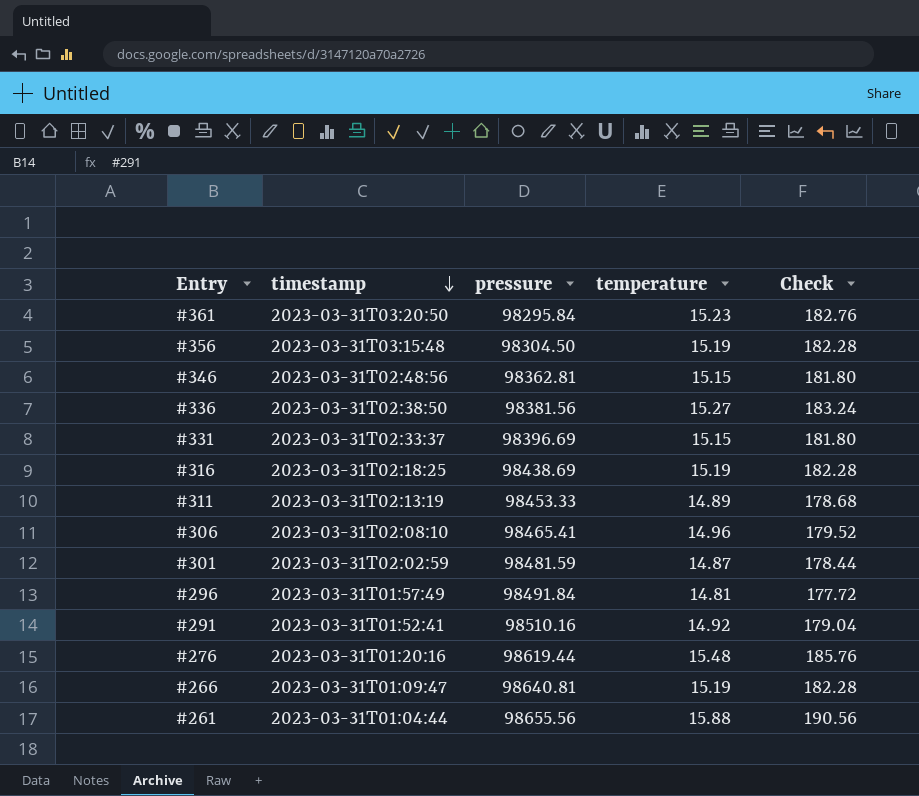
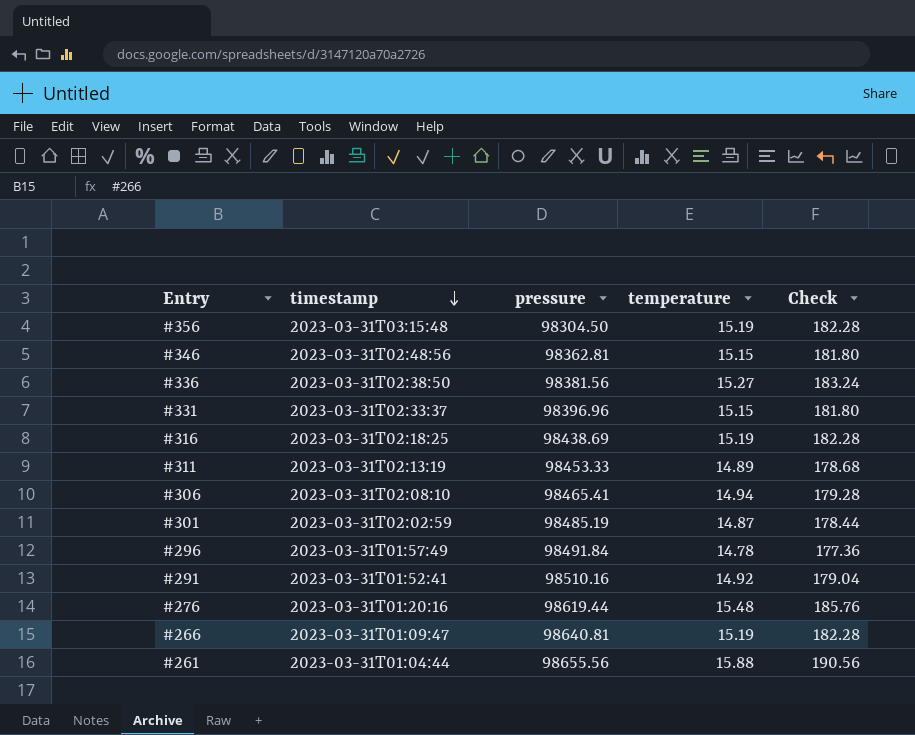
row #361: 2023-03-31T03:20:50 | 98295.84 | 15.23 | 182.76 -> none
#331 | pressure: 98396.69 -> 98396.96
#306 | temperature: 14.96 -> 14.94
#306 | Check: 179.52 -> 179.28
#301 | pressure: 98481.59 -> 98485.19
#296 | temperature: 14.81 -> 14.78
#296 | Check: 177.72 -> 177.36

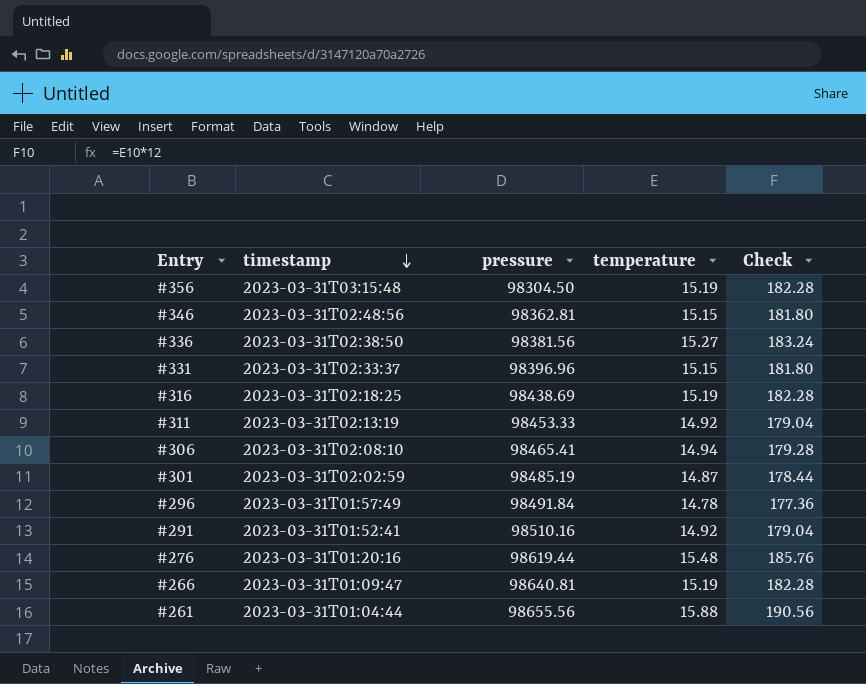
#311 | temperature: 14.89 -> 14.92
#311 | Check: 178.68 -> 179.04

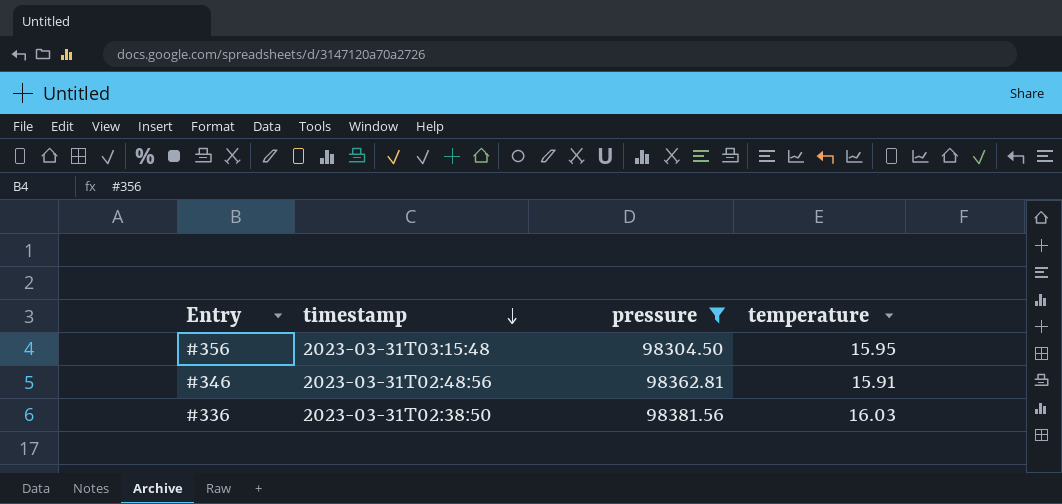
filter: none -> pressure <= 98381.56
column Check | formula: [temperature] * 12 -> none
#356 | temperature: 15.19 -> 15.95
#346 | temperature: 15.15 -> 15.91
#336 | temperature: 15.27 -> 16.03

